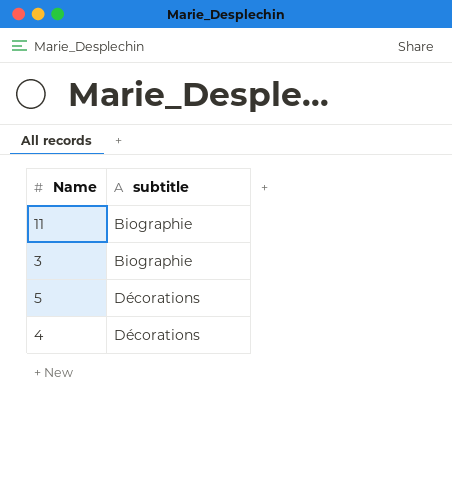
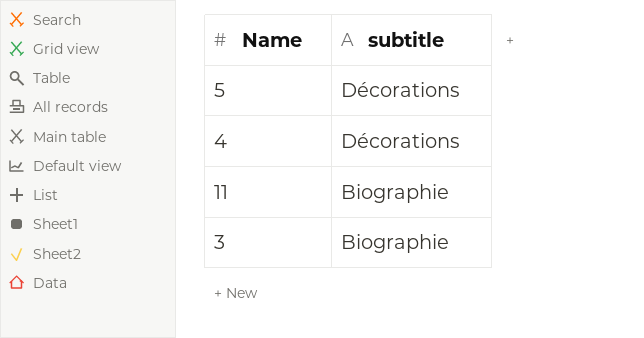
row order: subtitle ascending -> subtitle descending

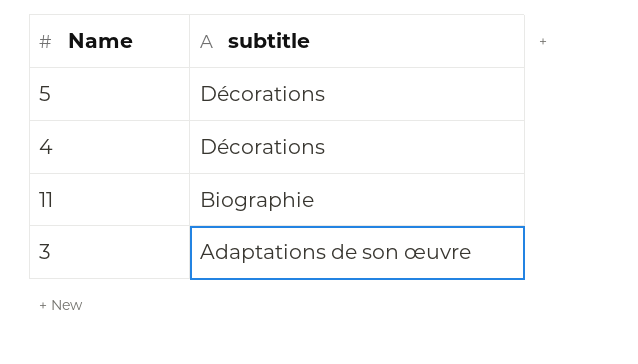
3 | subtitle: Biographie -> Adaptations de son œuvre

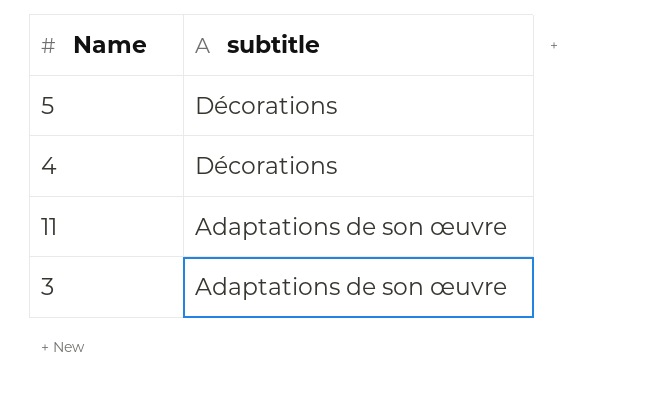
11 | subtitle: Biographie -> Adaptations de son œuvre

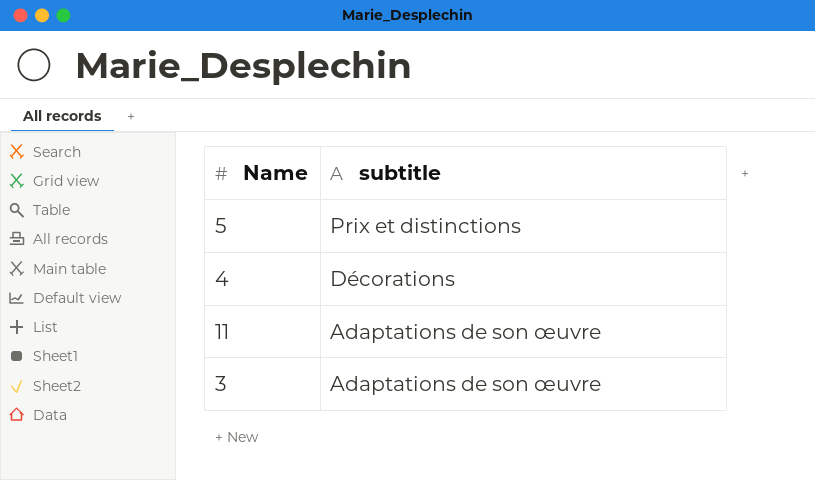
5 | subtitle: Décorations -> Prix et distinctions

